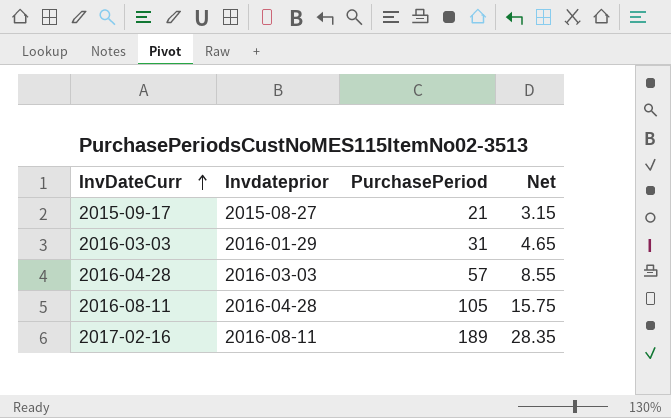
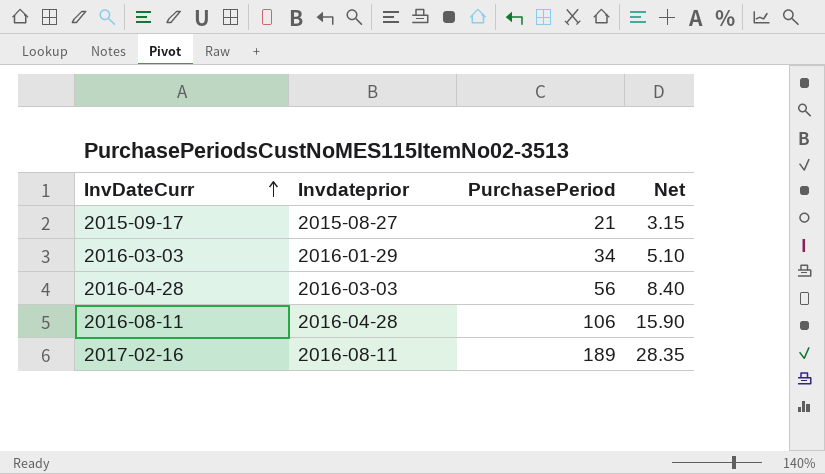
2016-03-03 | PurchasePeriod: 31 -> 34
2016-03-03 | Net: 4.65 -> 5.10
2016-04-28 | PurchasePeriod: 57 -> 56
2016-04-28 | Net: 8.55 -> 8.40
2016-08-11 | PurchasePeriod: 105 -> 106
2016-08-11 | Net: 15.75 -> 15.90

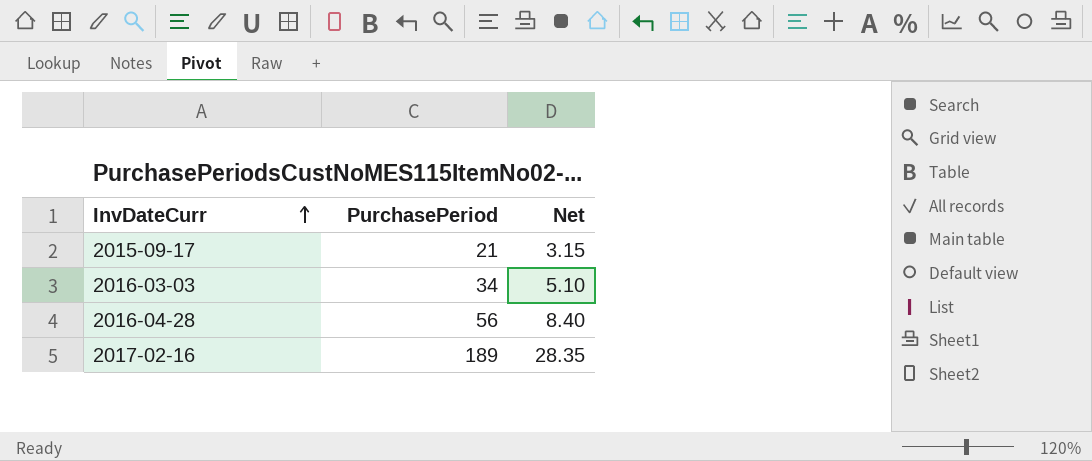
column Invdateprior | position: 2 -> none
row 2016-08-11: 2016-04-28 | 106 | 15.90 -> none

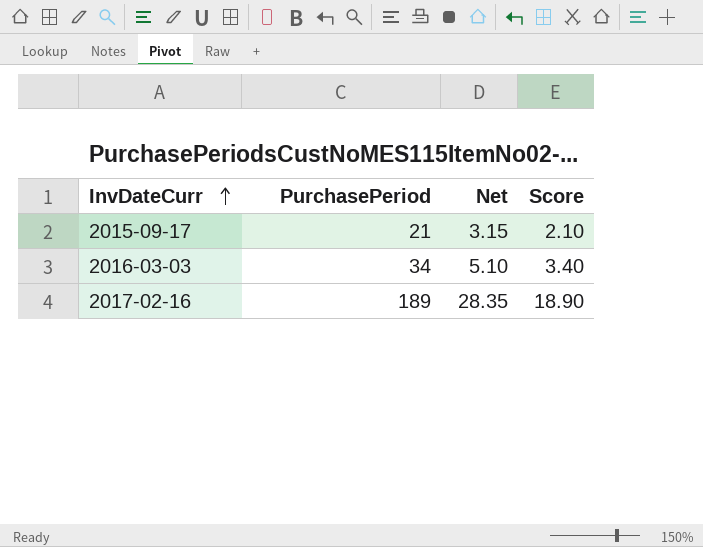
column Score | formula: none -> [PurchasePeriod] * 0.1
row 2016-04-28: 56 | 8.40 -> none

